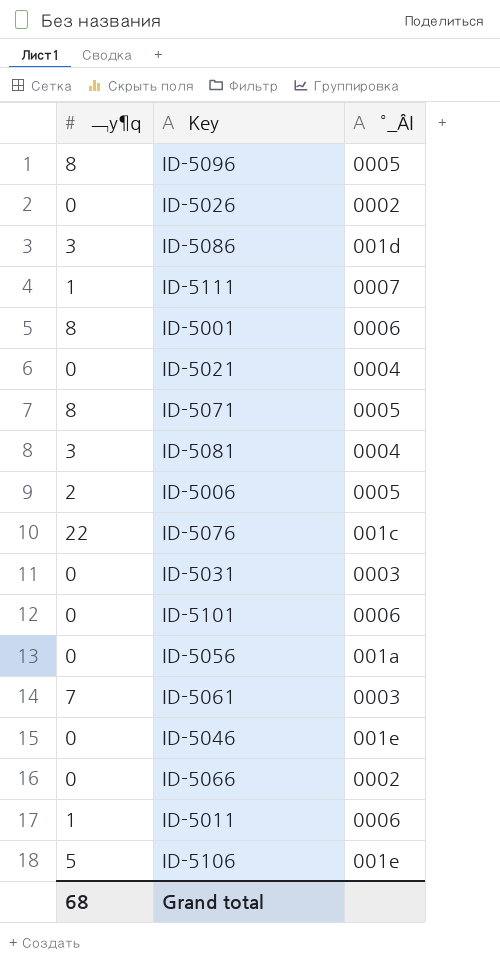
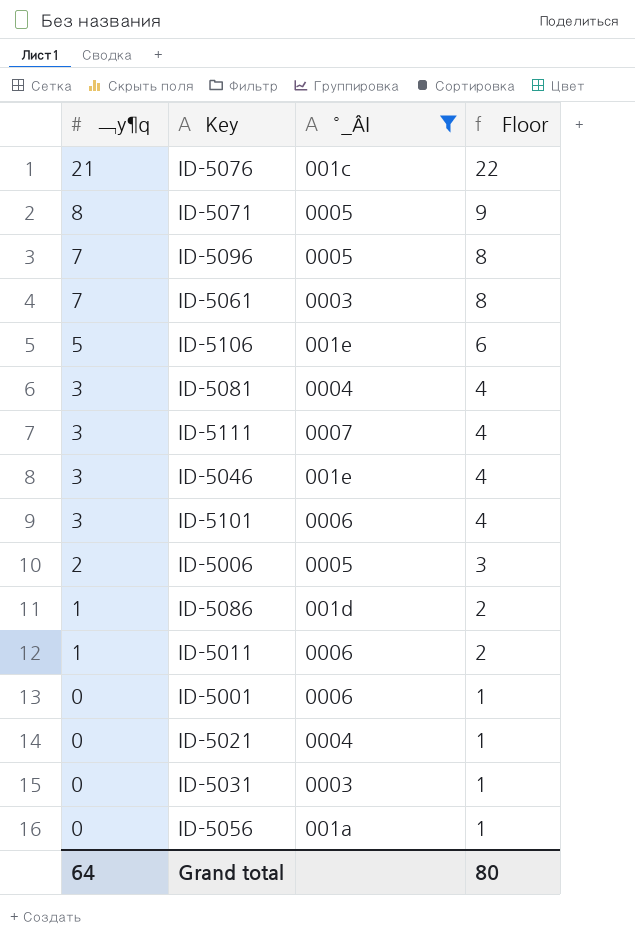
filter: none -> °_ÂI != 0002
row order: none -> ¬y¶q descending
column Floor | formula: none -> [¬y¶q] + 1
ID-5076 | ¬y¶q: 22 -> 21
ID-5096 | ¬y¶q: 8 -> 7
ID-5111 | ¬y¶q: 1 -> 3
ID-5046 | ¬y¶q: 0 -> 3
ID-5101 | ¬y¶q: 0 -> 3
ID-5086 | ¬y¶q: 3 -> 1
ID-5001 | ¬y¶q: 8 -> 0
Grand total | ¬y¶q: 68 -> 64

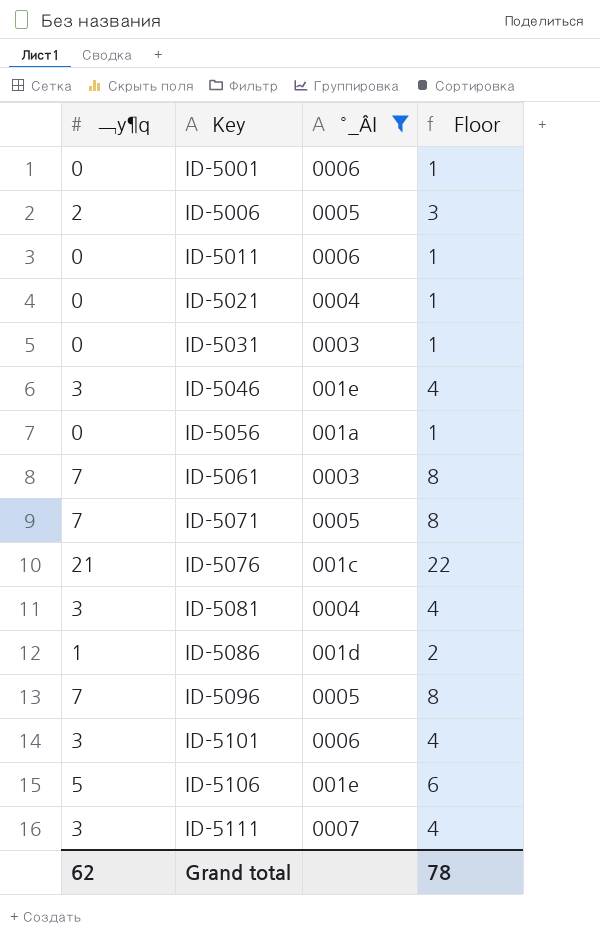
row order: ¬y¶q descending -> Key ascending
ID-5011 | ¬y¶q: 1 -> 0
ID-5011 | Floor: 2 -> 1
ID-5071 | ¬y¶q: 8 -> 7
ID-5071 | Floor: 9 -> 8
Grand total | ¬y¶q: 64 -> 62
Grand total | Floor: 80 -> 78

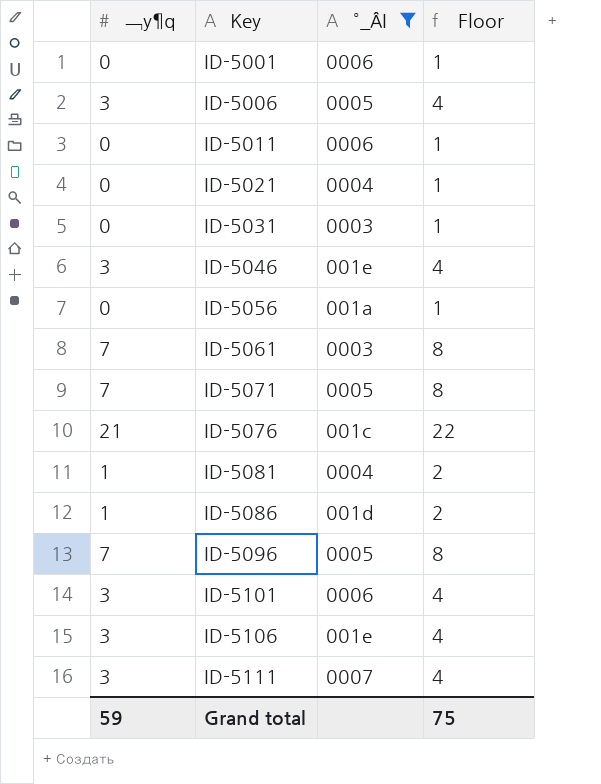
ID-5006 | ¬y¶q: 2 -> 3
ID-5006 | Floor: 3 -> 4
ID-5081 | ¬y¶q: 3 -> 1
ID-5081 | Floor: 4 -> 2
ID-5106 | ¬y¶q: 5 -> 3
ID-5106 | Floor: 6 -> 4
Grand total | ¬y¶q: 62 -> 59
Grand total | Floor: 78 -> 75

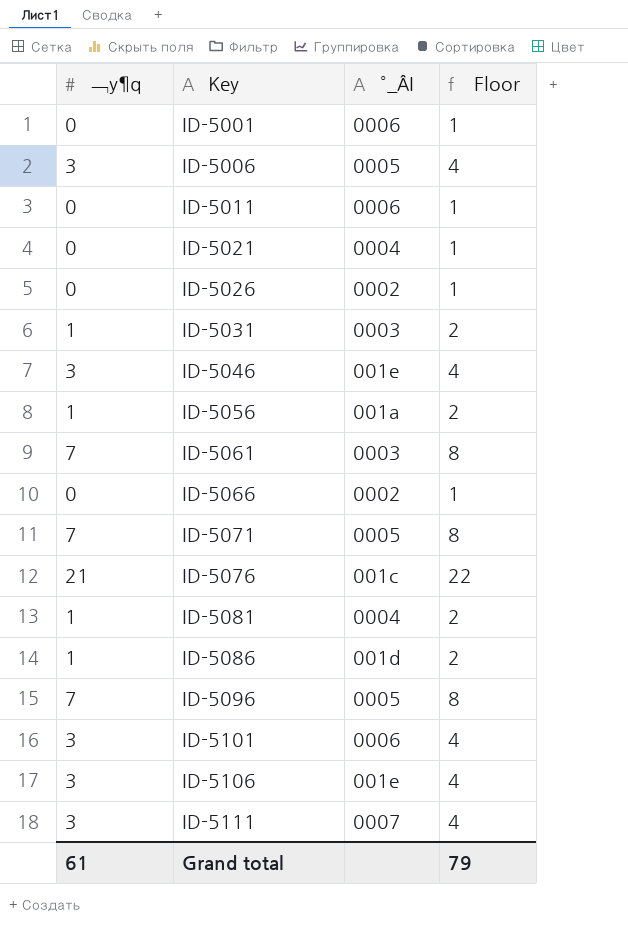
filter: °_ÂI != 0002 -> none
ID-5031 | ¬y¶q: 0 -> 1
ID-5031 | Floor: 1 -> 2
ID-5056 | ¬y¶q: 0 -> 1
ID-5056 | Floor: 1 -> 2
Grand total | ¬y¶q: 59 -> 61
Grand total | Floor: 75 -> 79

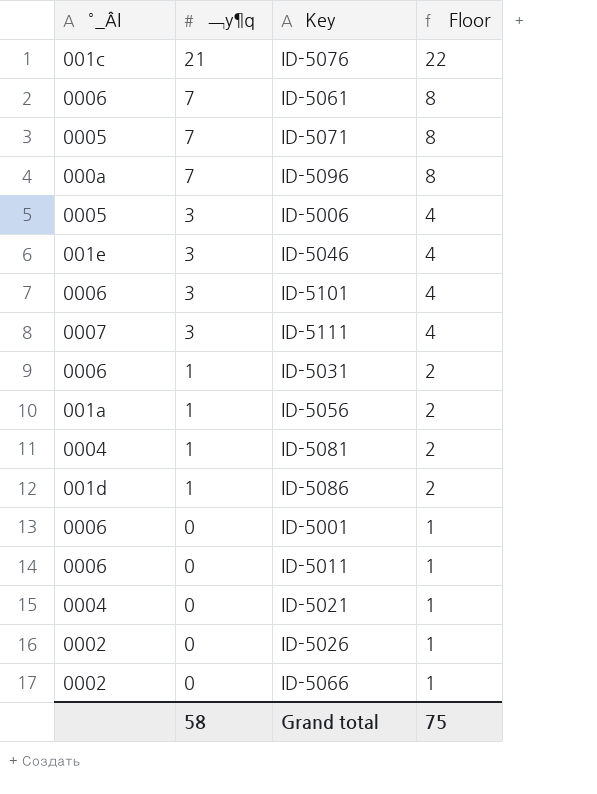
row order: Key ascending -> ¬y¶q descending
column °_ÂI | position: 3 -> 1
row ID-5106: 3 | 001e | 4 -> none
ID-5061 | °_ÂI: 0003 -> 0006
ID-5096 | °_ÂI: 0005 -> 000a
ID-5031 | °_ÂI: 0003 -> 0006
Grand total | ¬y¶q: 61 -> 58
Grand total | Floor: 79 -> 75

